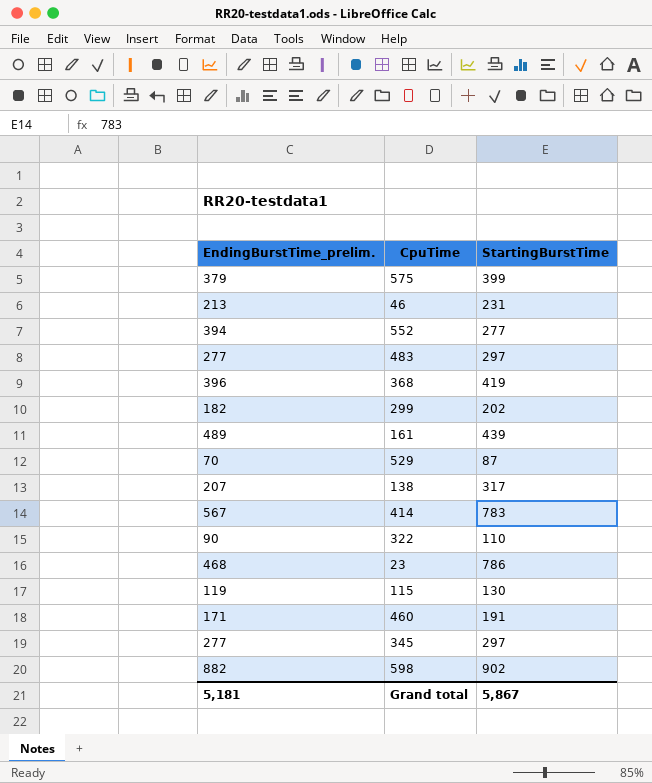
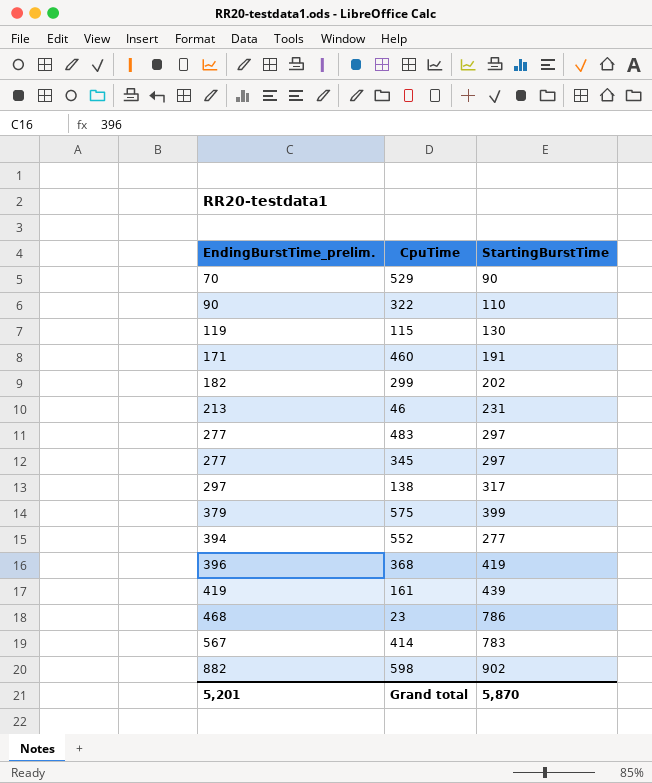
row order: none -> EndingBurstTime_prelim. ascending
529 | StartingBurstTime: 87 -> 90
138 | EndingBurstTime_prelim.: 207 -> 297
161 | EndingBurstTime_prelim.: 489 -> 419
Grand total | EndingBurstTime_prelim.: 5,181 -> 5,201
Grand total | StartingBurstTime: 5,867 -> 5,870

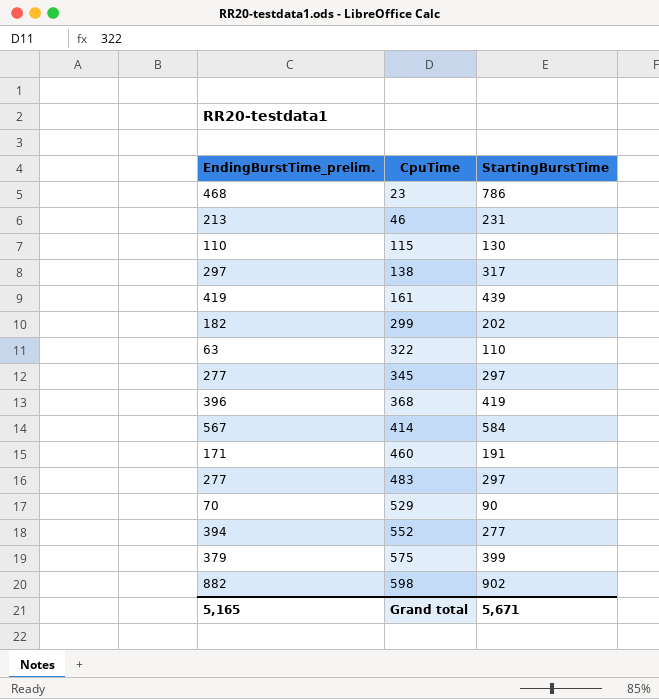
row order: EndingBurstTime_prelim. ascending -> CpuTime ascending
115 | EndingBurstTime_prelim.: 119 -> 110
322 | EndingBurstTime_prelim.: 90 -> 63
414 | StartingBurstTime: 783 -> 584
Grand total | EndingBurstTime_prelim.: 5,201 -> 5,165
Grand total | StartingBurstTime: 5,870 -> 5,671

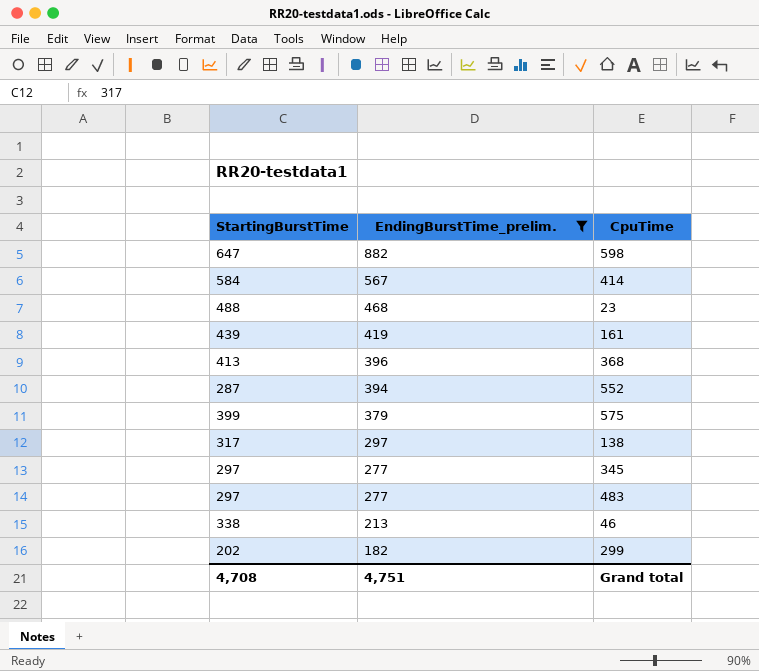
filter: none -> EndingBurstTime_prelim. >= 182
row order: CpuTime ascending -> EndingBurstTime_prelim. descending
column StartingBurstTime | position: 3 -> 1
598 | StartingBurstTime: 902 -> 647
23 | StartingBurstTime: 786 -> 488
368 | StartingBurstTime: 419 -> 413
552 | StartingBurstTime: 277 -> 287
46 | StartingBurstTime: 231 -> 338
Grand total | StartingBurstTime: 5,671 -> 4,708
Grand total | EndingBurstTime_prelim.: 5,165 -> 4,751

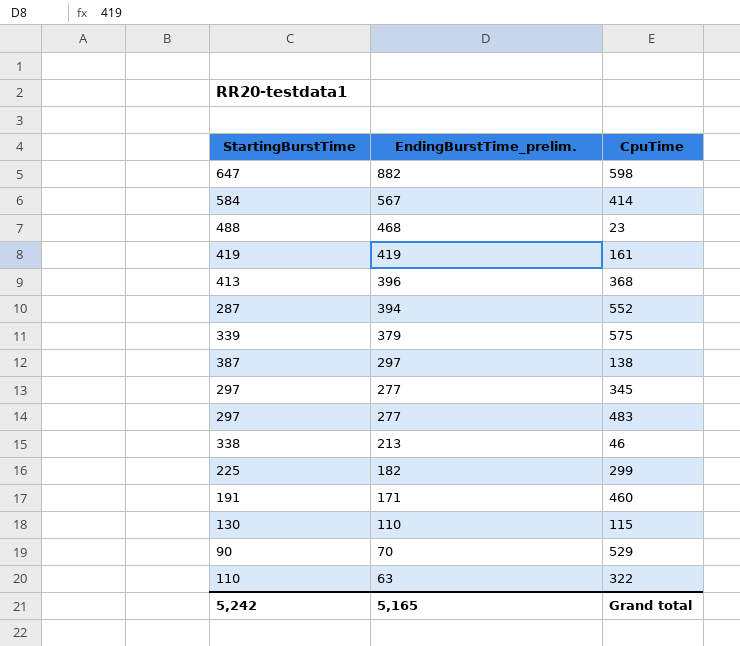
filter: EndingBurstTime_prelim. >= 182 -> none
161 | StartingBurstTime: 439 -> 419
575 | StartingBurstTime: 399 -> 339
138 | StartingBurstTime: 317 -> 387
299 | StartingBurstTime: 202 -> 225
Grand total | StartingBurstTime: 4,708 -> 5,242
Grand total | EndingBurstTime_prelim.: 4,751 -> 5,165

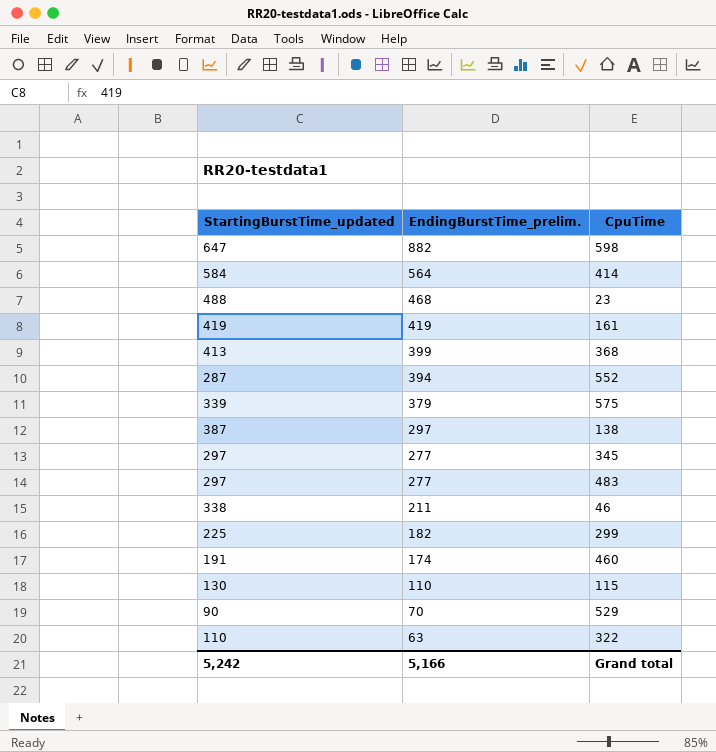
column name: StartingBurstTime -> StartingBurstTime_updated
414 | EndingBurstTime_prelim.: 567 -> 564
368 | EndingBurstTime_prelim.: 396 -> 399
46 | EndingBurstTime_prelim.: 213 -> 211
460 | EndingBurstTime_prelim.: 171 -> 174
Grand total | EndingBurstTime_prelim.: 5,165 -> 5,166

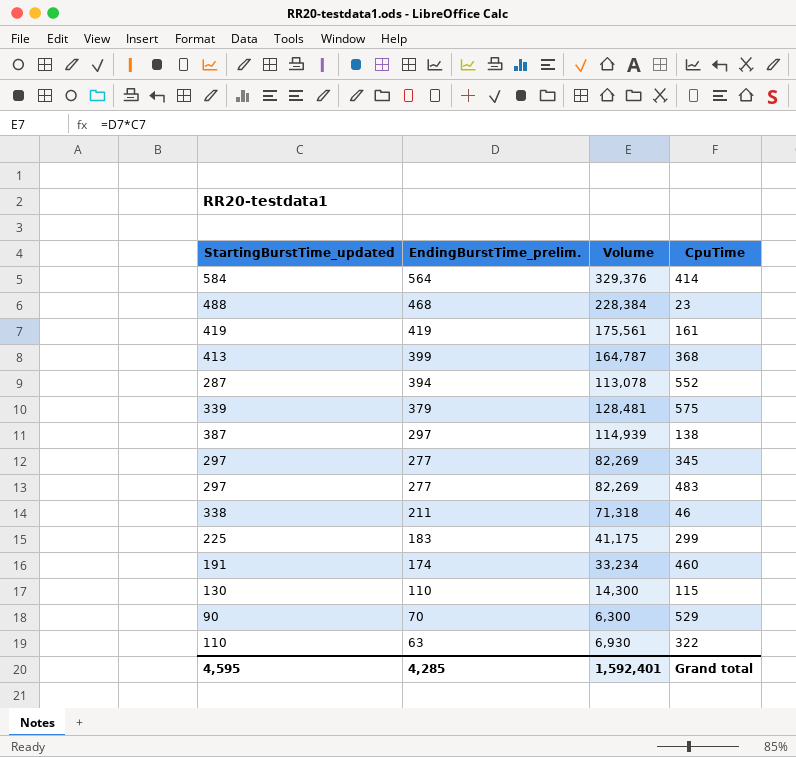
column Volume | formula: none -> [StartingBurstTime_updated] * [EndingBurstTime_prelim.]
row 598: 647 | 882 -> none
299 | EndingBurstTime_prelim.: 182 -> 183
Grand total | StartingBurstTime_updated: 5,242 -> 4,595
Grand total | EndingBurstTime_prelim.: 5,166 -> 4,285

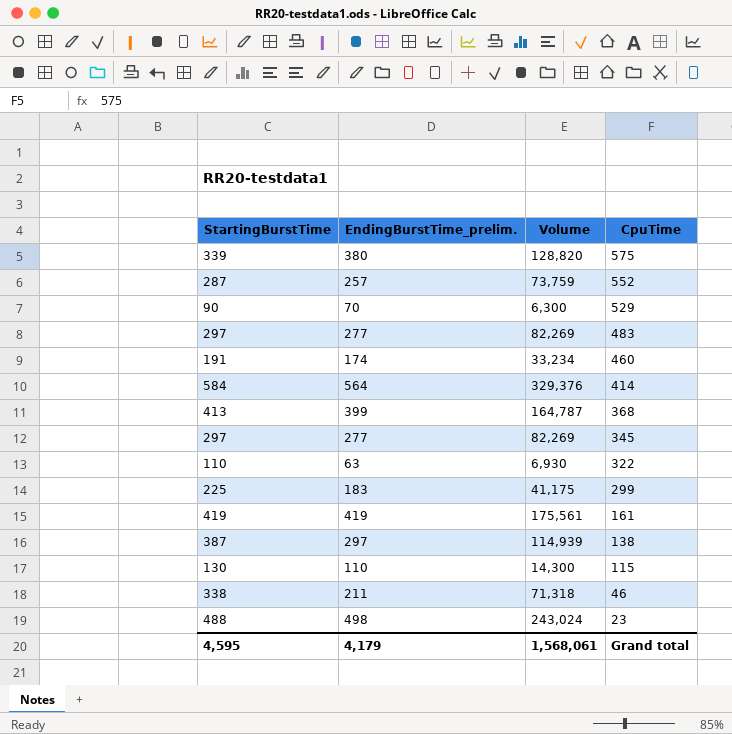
row order: EndingBurstTime_prelim. descending -> CpuTime descending
column name: StartingBurstTime_updated -> StartingBurstTime
575 | EndingBurstTime_prelim.: 379 -> 380
575 | Volume: 128,481 -> 128,820
552 | EndingBurstTime_prelim.: 394 -> 257
552 | Volume: 113,078 -> 73,759
23 | EndingBurstTime_prelim.: 468 -> 498
23 | Volume: 228,384 -> 243,024
Grand total | EndingBurstTime_prelim.: 4,285 -> 4,179
Grand total | Volume: 1,592,401 -> 1,568,061

